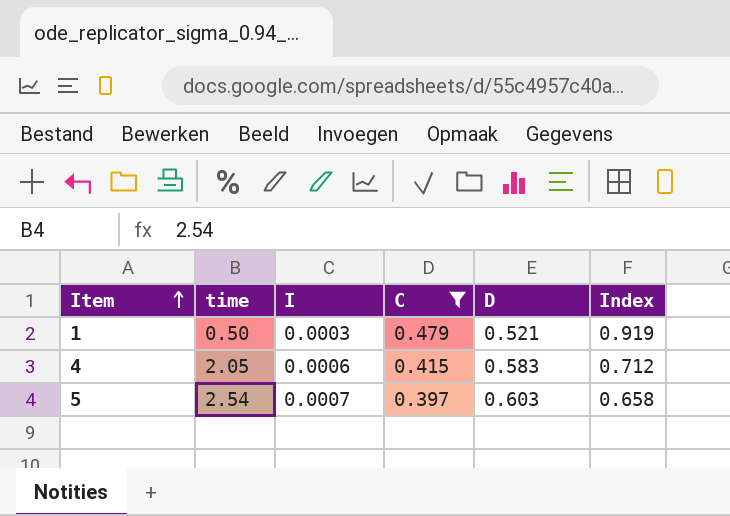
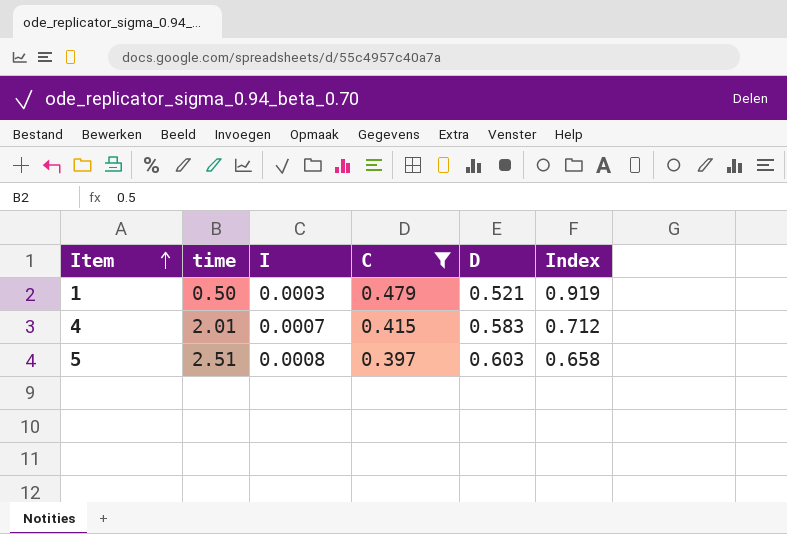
4 | time: 2.05 -> 2.01
4 | I: 0.0006 -> 0.0007
5 | time: 2.54 -> 2.51
5 | I: 0.0007 -> 0.0008

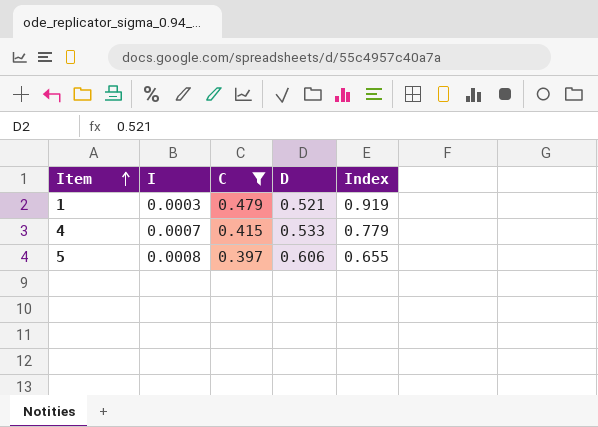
column time | position: 2 -> none
4 | D: 0.583 -> 0.533
4 | Index: 0.712 -> 0.779
5 | D: 0.603 -> 0.606
5 | Index: 0.658 -> 0.655

